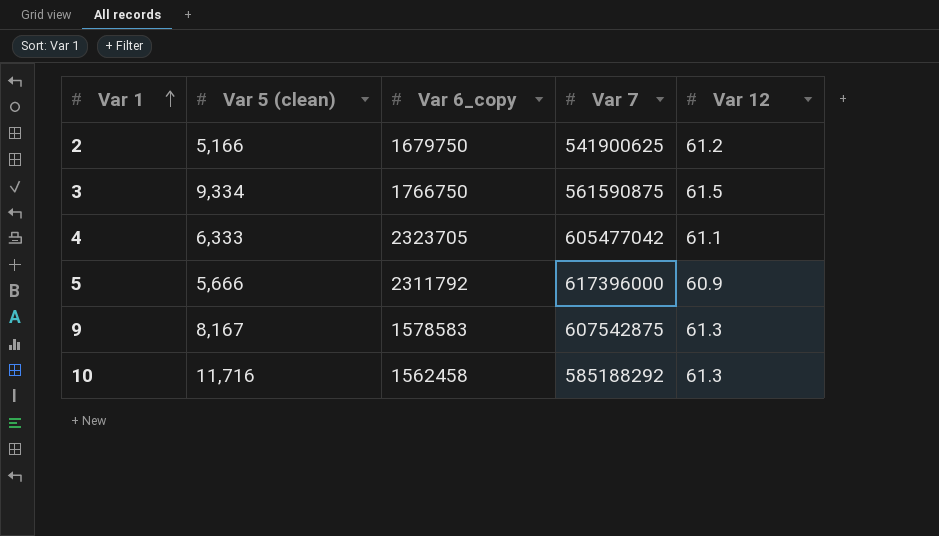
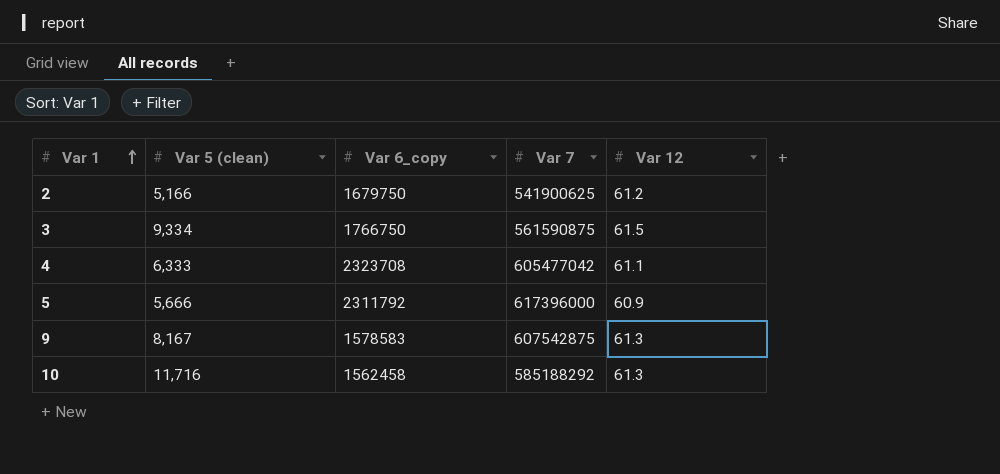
4 | Var 6_copy: 2323705 -> 2323708

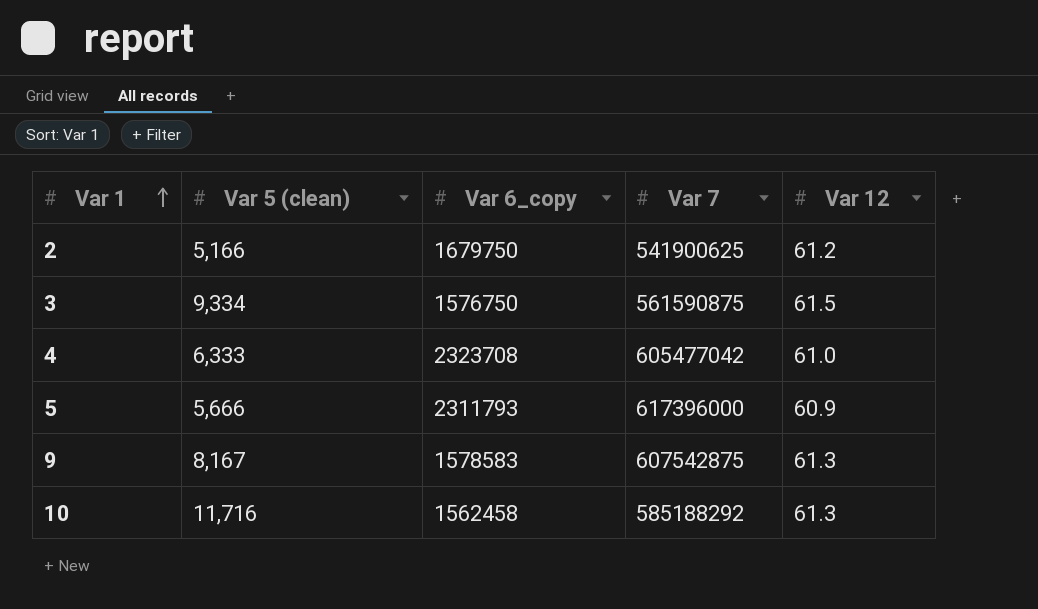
3 | Var 6_copy: 1766750 -> 1576750
4 | Var 12: 61.1 -> 61.0
5 | Var 6_copy: 2311792 -> 2311793

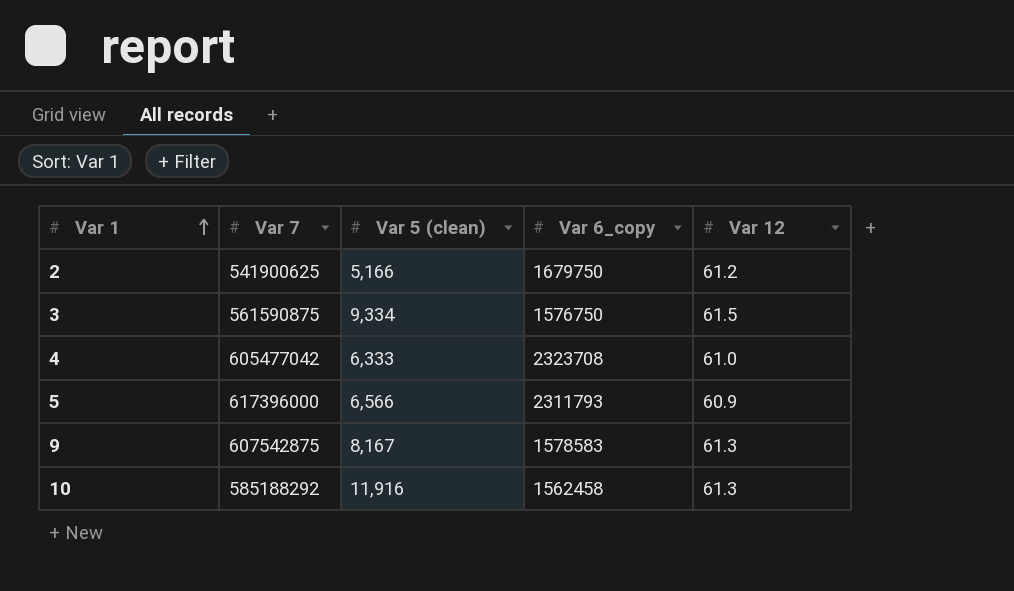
column Var 7 | position: 4 -> 2
5 | Var 5 (clean): 5,666 -> 6,566
10 | Var 5 (clean): 11,716 -> 11,916

